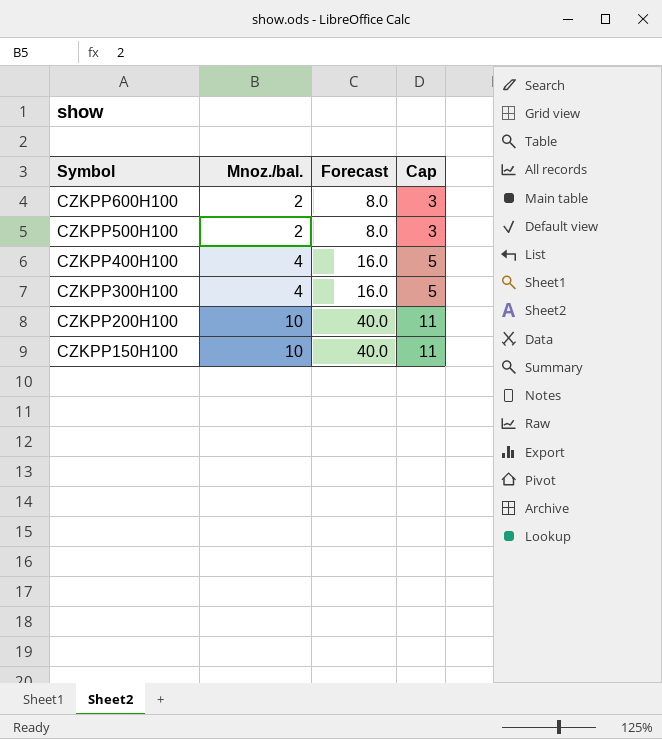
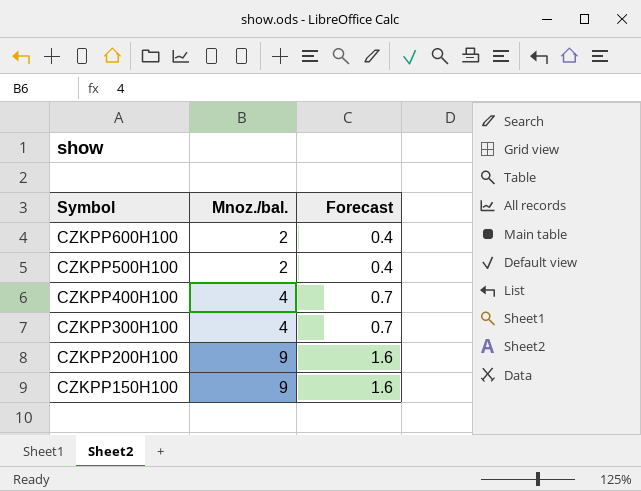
column Cap | formula: [Mnoz./bal.] + 1 -> none
column Forecast | formula: [Mnoz./bal.] * 4 -> [Mnoz./bal.] * 0.18
CZKPP200H100 | Mnoz./bal.: 10 -> 9
CZKPP150H100 | Mnoz./bal.: 10 -> 9

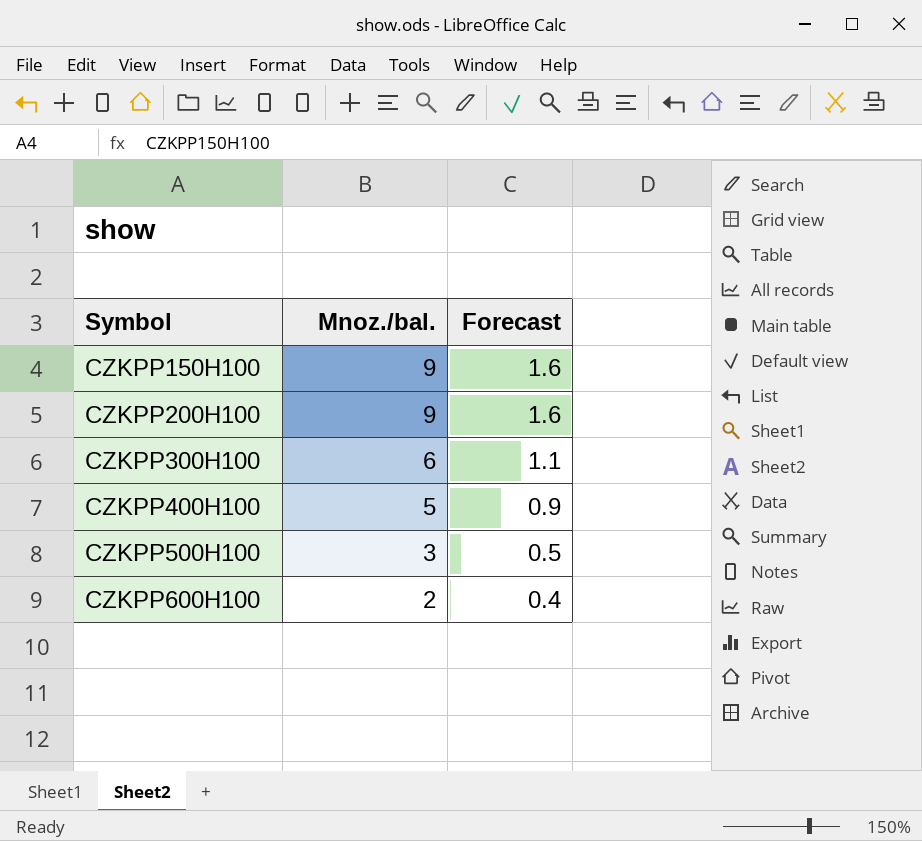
row order: Symbol descending -> Symbol ascending
CZKPP300H100 | Mnoz./bal.: 4 -> 6
CZKPP300H100 | Forecast: 0.7 -> 1.1
CZKPP400H100 | Mnoz./bal.: 4 -> 5
CZKPP400H100 | Forecast: 0.7 -> 0.9
CZKPP500H100 | Mnoz./bal.: 2 -> 3
CZKPP500H100 | Forecast: 0.4 -> 0.5

